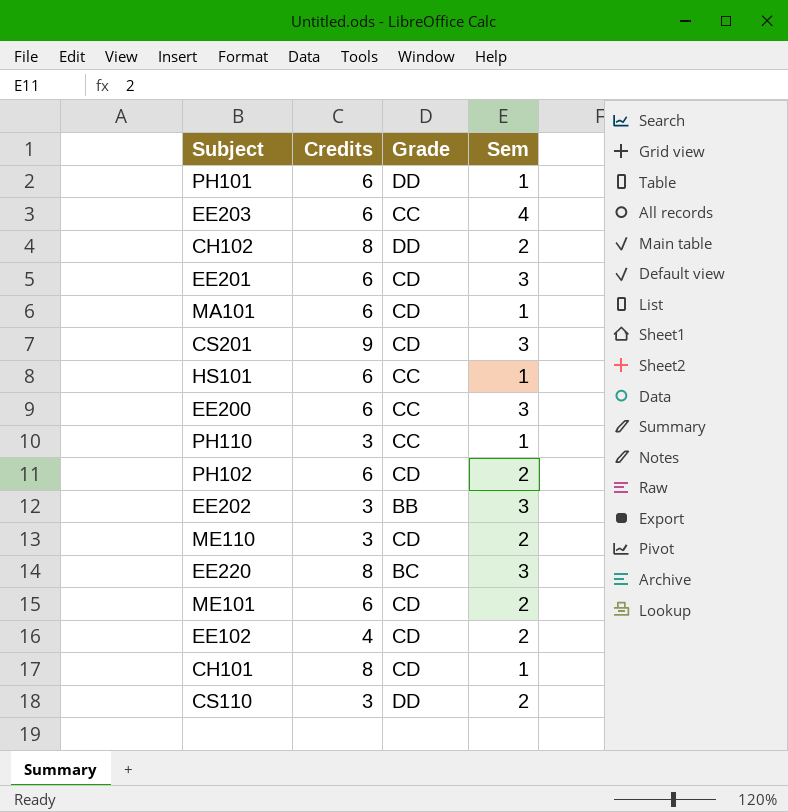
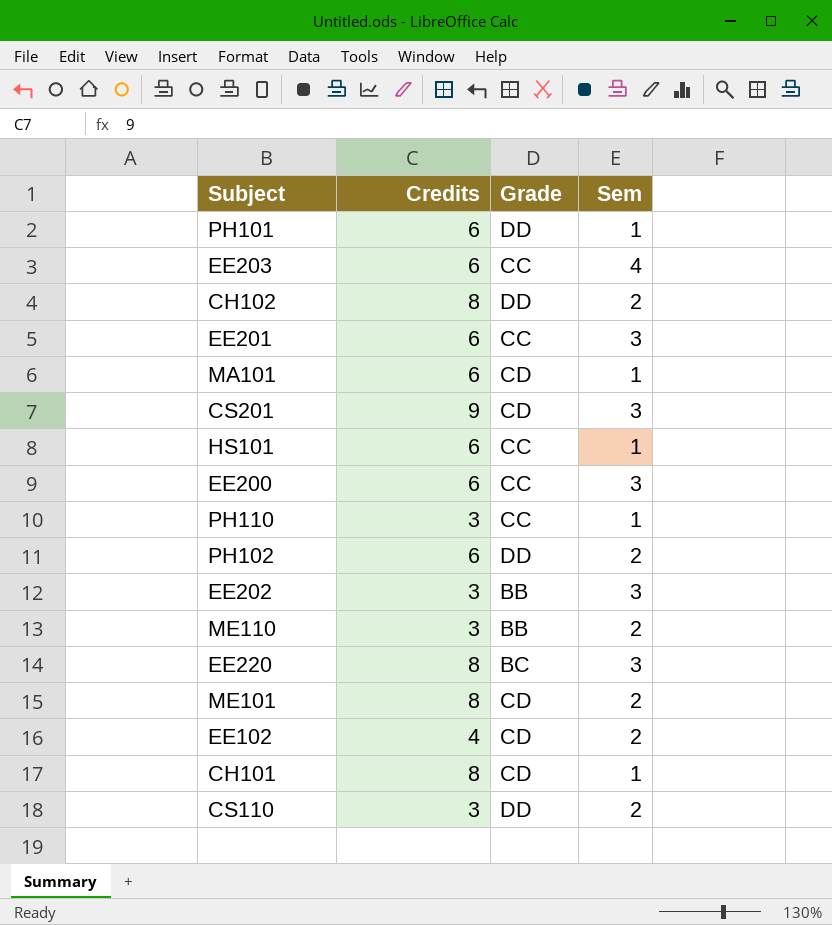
EE201 | Grade: CD -> CC
PH102 | Grade: CD -> DD
ME110 | Grade: CD -> BB
ME101 | Credits: 6 -> 8

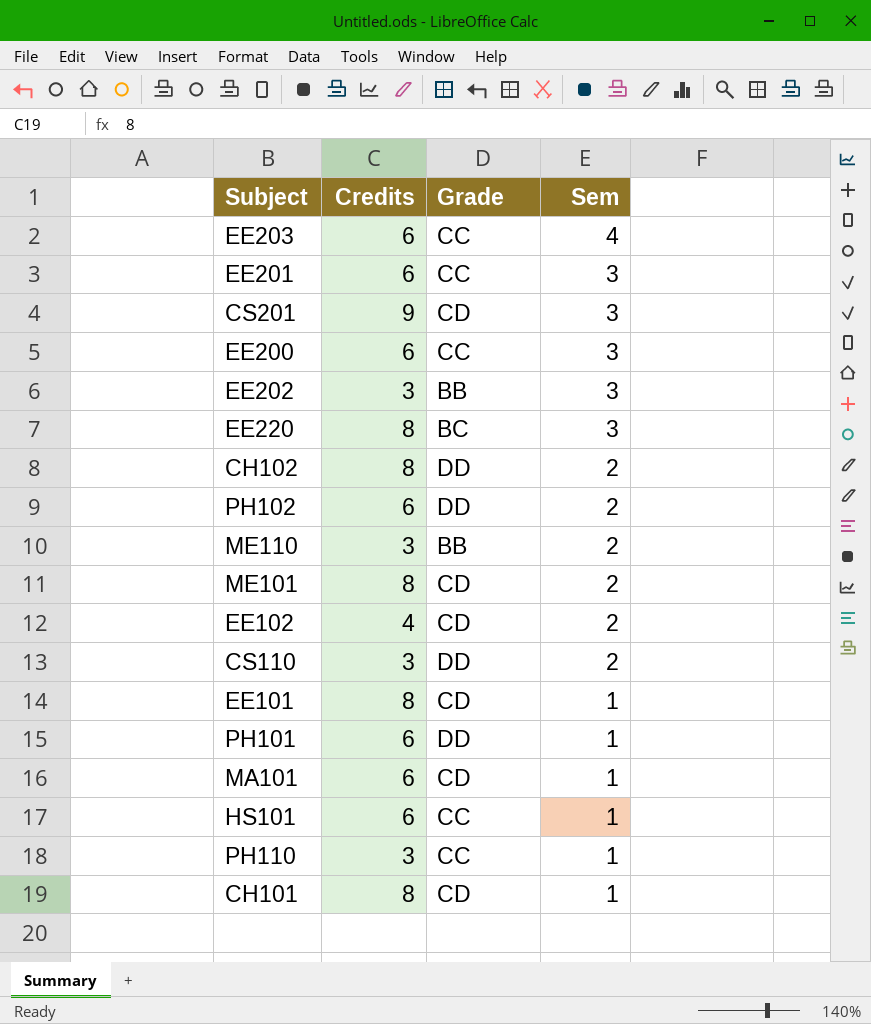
row order: none -> Sem descending
row EE101: none -> 8 | CD | 1

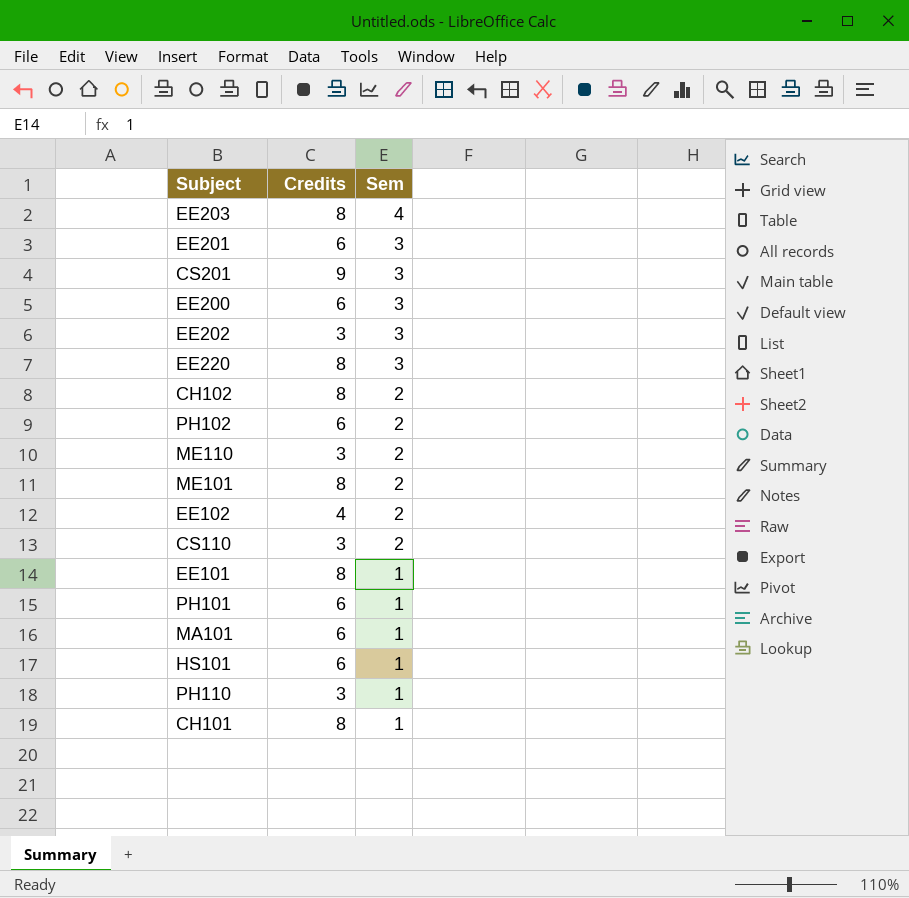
column Grade | position: 3 -> none
EE203 | Credits: 6 -> 8

